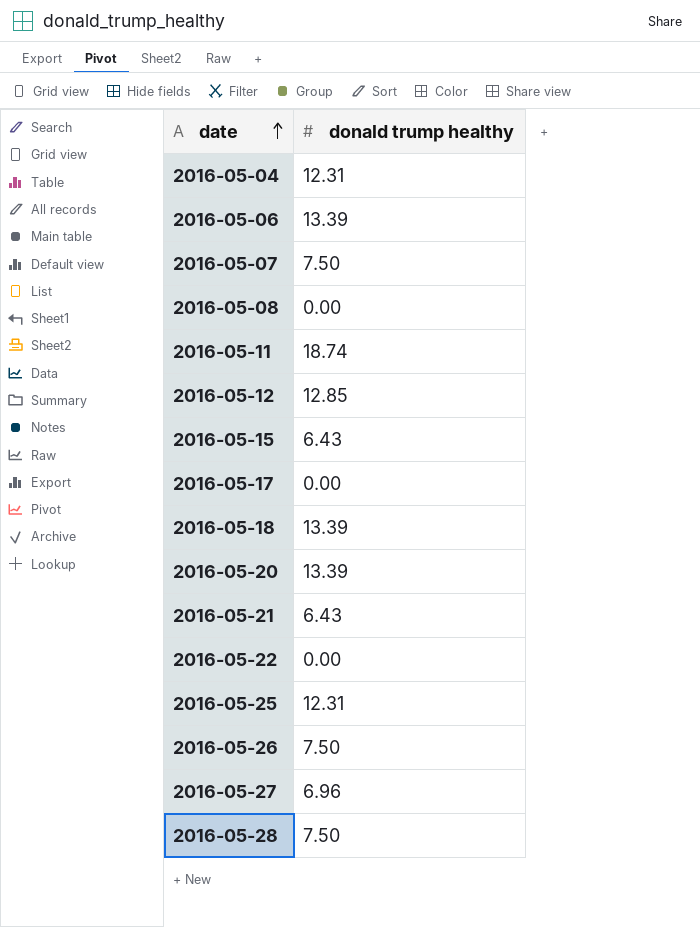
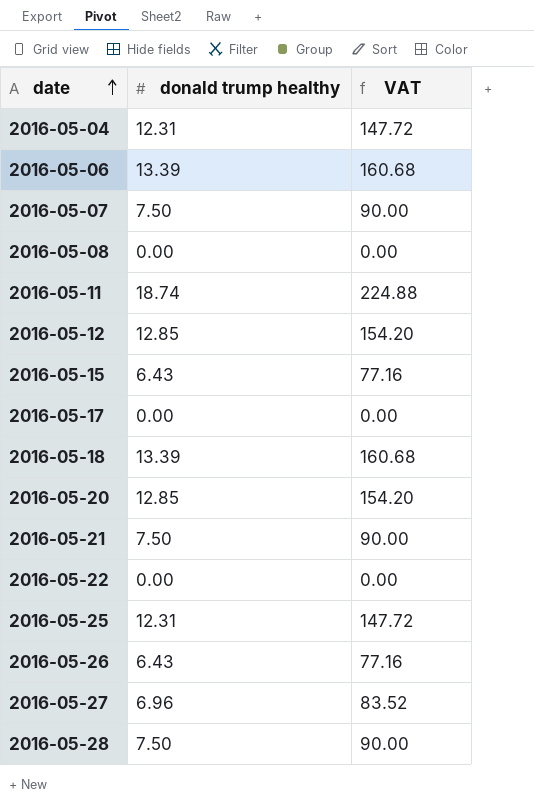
column VAT | formula: none -> [donald trump healthy] * 12
2016-05-20 | donald trump healthy: 13.39 -> 12.85
2016-05-21 | donald trump healthy: 6.43 -> 7.50
2016-05-26 | donald trump healthy: 7.50 -> 6.43

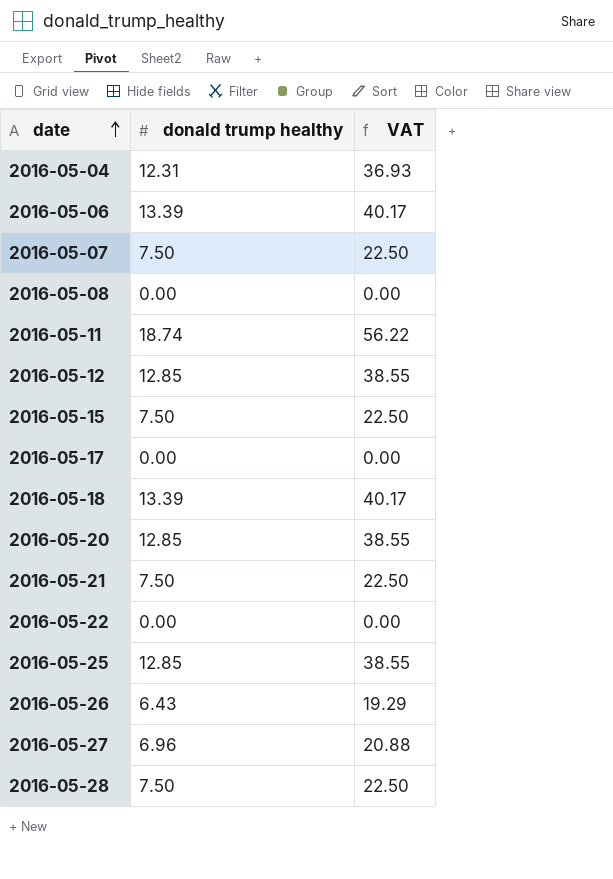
column VAT | formula: [donald trump healthy] * 12 -> [donald trump healthy] * 3
2016-05-15 | donald trump healthy: 6.43 -> 7.50
2016-05-25 | donald trump healthy: 12.31 -> 12.85

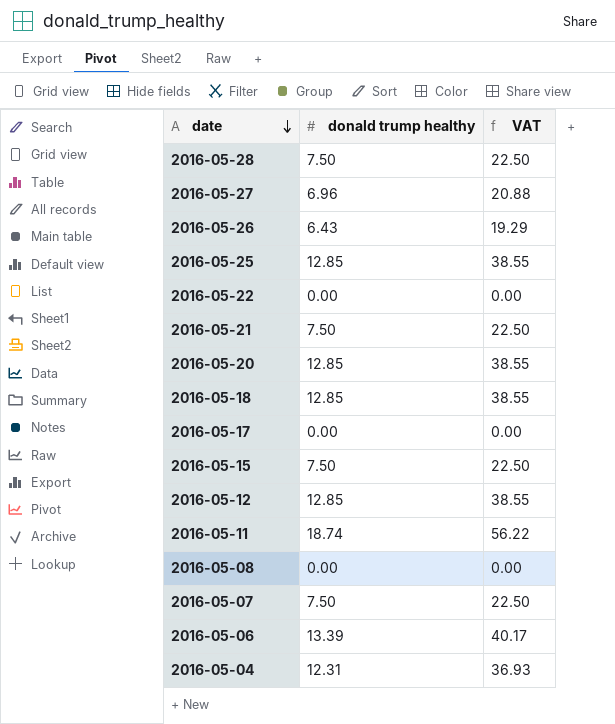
row order: date ascending -> date descending
2016-05-18 | donald trump healthy: 13.39 -> 12.85
2016-05-18 | VAT: 40.17 -> 38.55

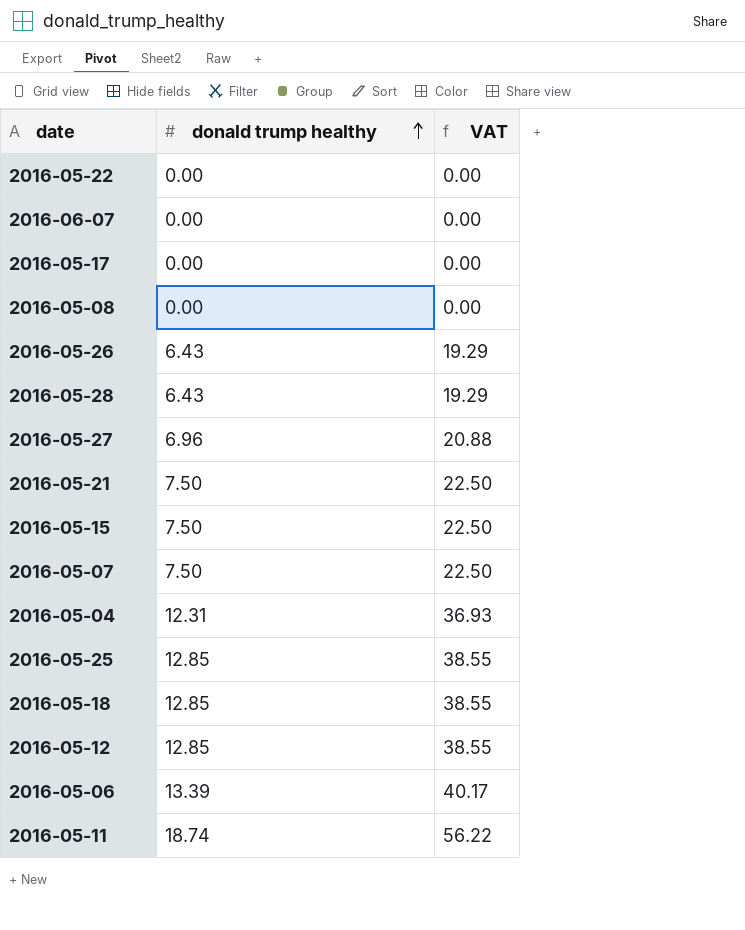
row order: date descending -> donald trump healthy ascending
row 2016-05-20: 12.85 | 38.55 -> none
row 2016-06-07: none -> 0.00 | 0.00
2016-05-28 | donald trump healthy: 7.50 -> 6.43
2016-05-28 | VAT: 22.50 -> 19.29

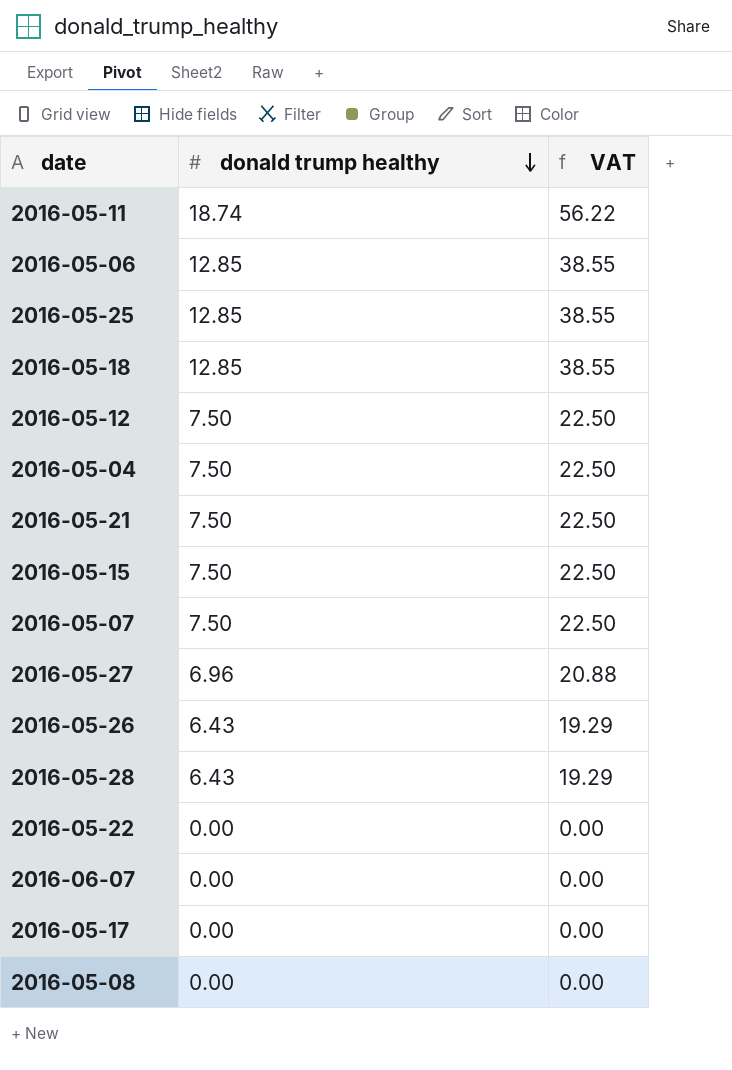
row order: donald trump healthy ascending -> donald trump healthy descending
2016-05-06 | donald trump healthy: 13.39 -> 12.85
2016-05-06 | VAT: 40.17 -> 38.55
2016-05-12 | donald trump healthy: 12.85 -> 7.50
2016-05-12 | VAT: 38.55 -> 22.50
2016-05-04 | donald trump healthy: 12.31 -> 7.50
2016-05-04 | VAT: 36.93 -> 22.50

